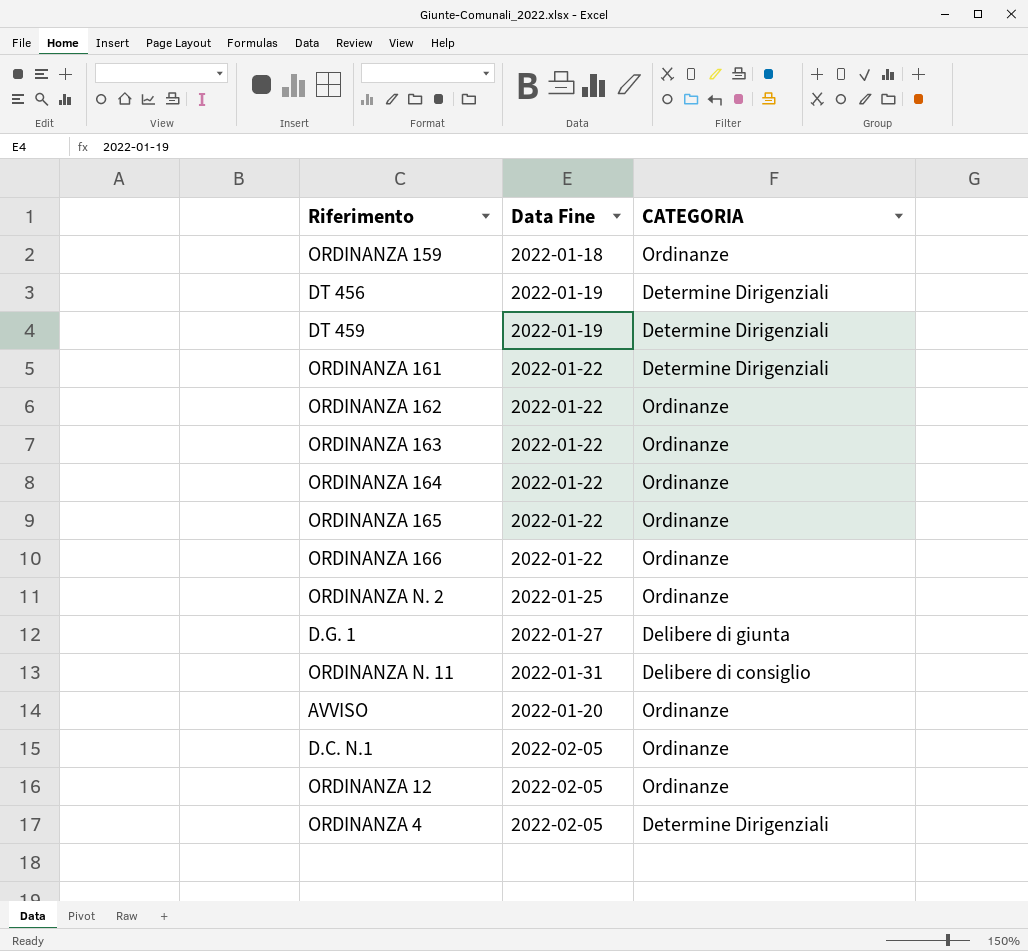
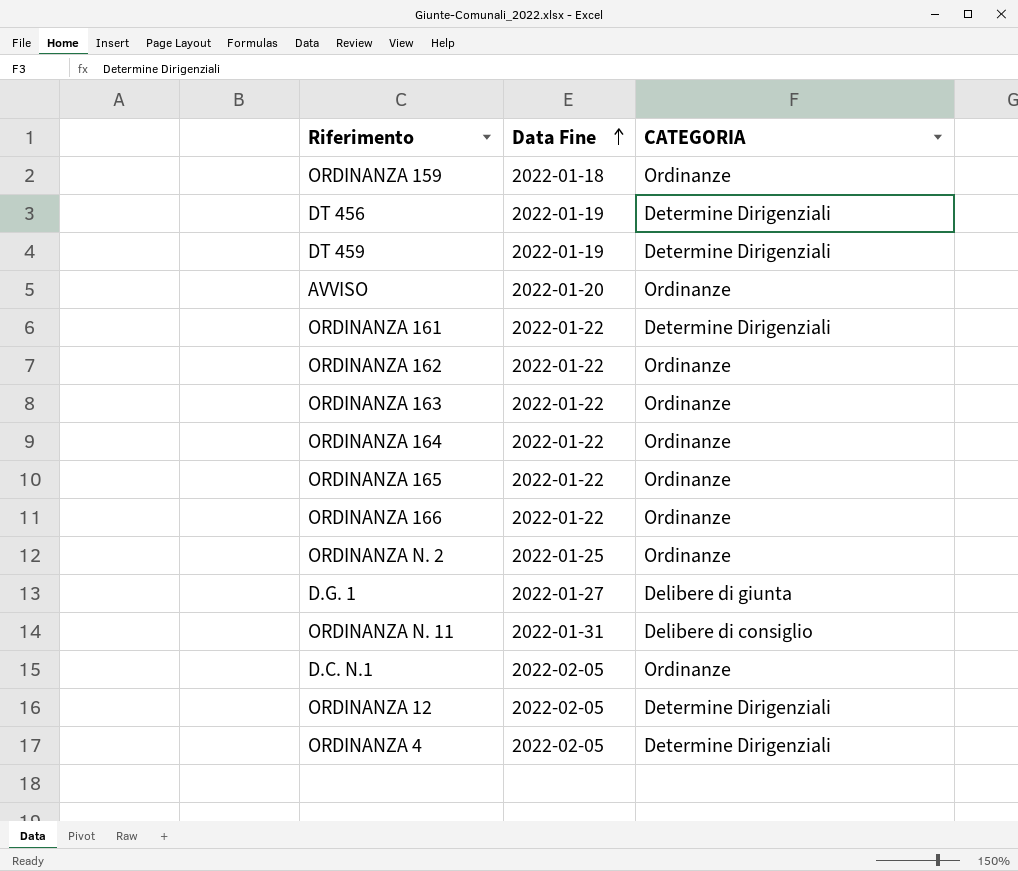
row order: none -> Data Fine ascending
ORDINANZA 12 | CATEGORIA: Ordinanze -> Determine Dirigenziali

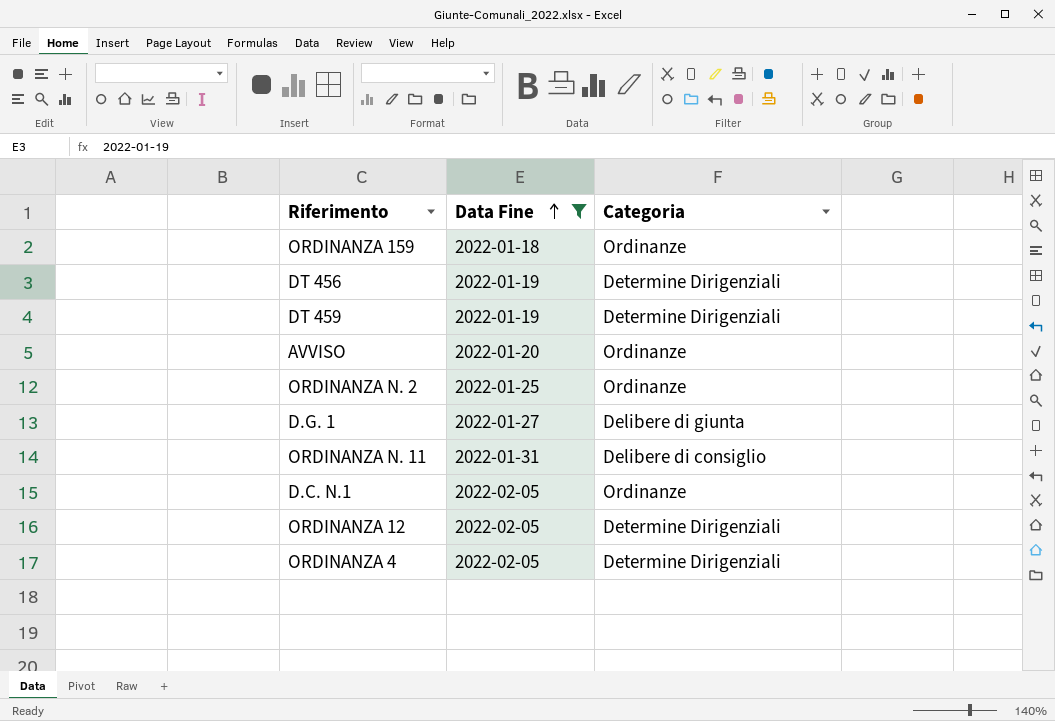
filter: none -> Data Fine != 2022-01-22
column name: CATEGORIA -> Categoria

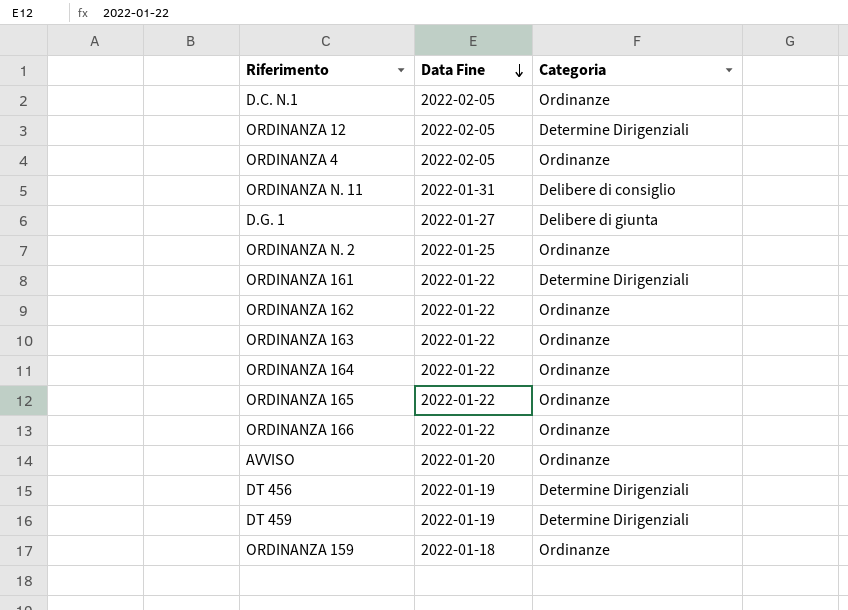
filter: Data Fine != 2022-01-22 -> none
row order: Data Fine ascending -> Data Fine descending
ORDINANZA 4 | Categoria: Determine Dirigenziali -> Ordinanze

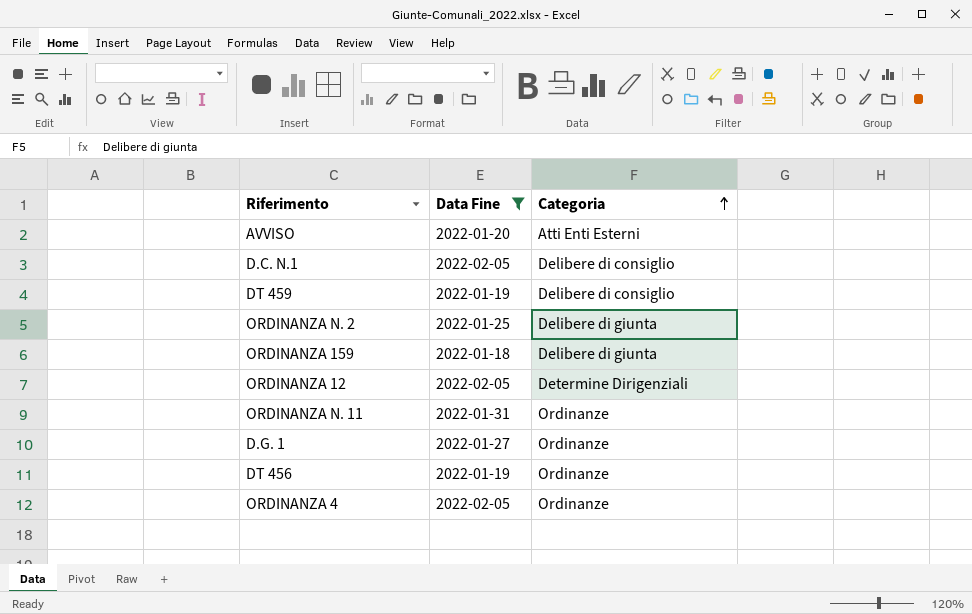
filter: none -> Data Fine != 2022-01-22
row order: Data Fine descending -> Categoria ascending
AVVISO | Categoria: Ordinanze -> Atti Enti Esterni
D.C. N.1 | Categoria: Ordinanze -> Delibere di consiglio
DT 459 | Categoria: Determine Dirigenziali -> Delibere di consiglio
ORDINANZA N. 2 | Categoria: Ordinanze -> Delibere di giunta
ORDINANZA 159 | Categoria: Ordinanze -> Delibere di giunta
ORDINANZA N. 11 | Categoria: Delibere di consiglio -> Ordinanze
D.G. 1 | Categoria: Delibere di giunta -> Ordinanze
DT 456 | Categoria: Determine Dirigenziali -> Ordinanze

